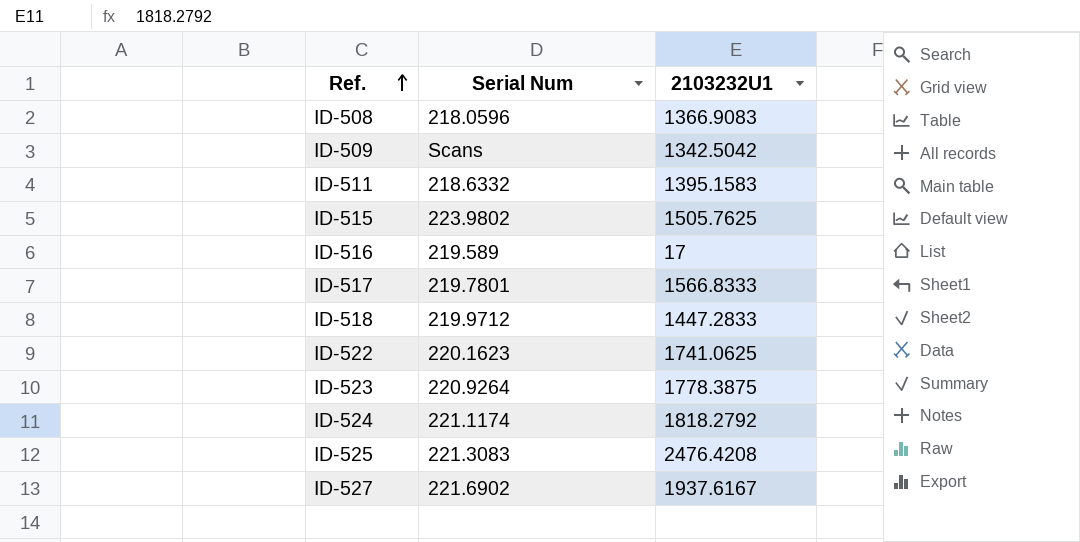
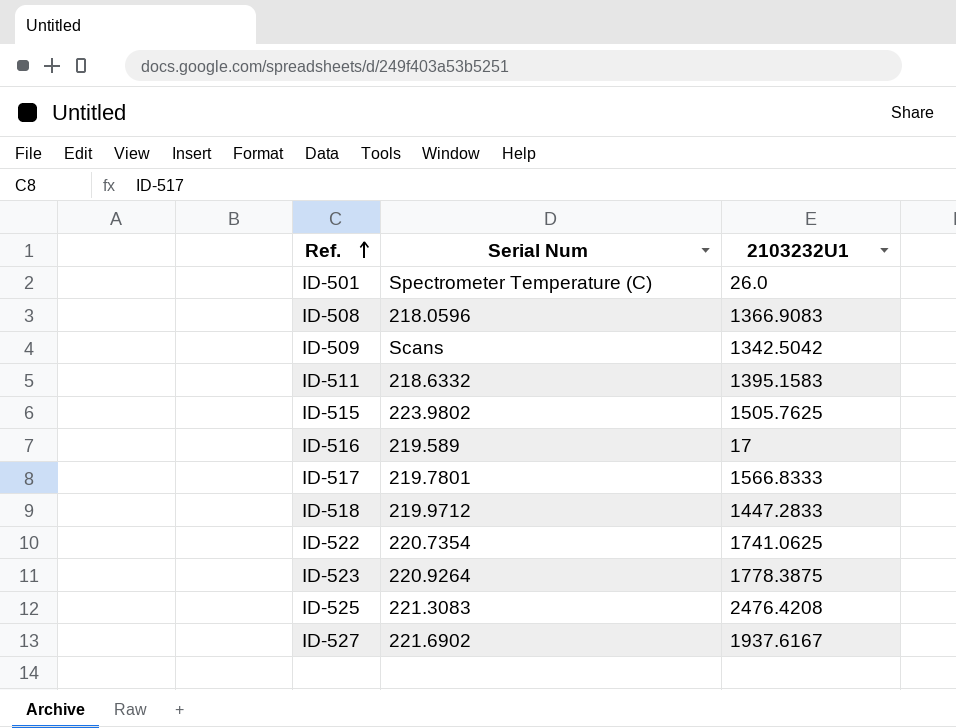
row ID-524: 221.1174 | 1818.2792 -> none
row ID-501: none -> Spectrometer Temperature (C) | 26.0
ID-522 | Serial Num: 220.1623 -> 220.7354

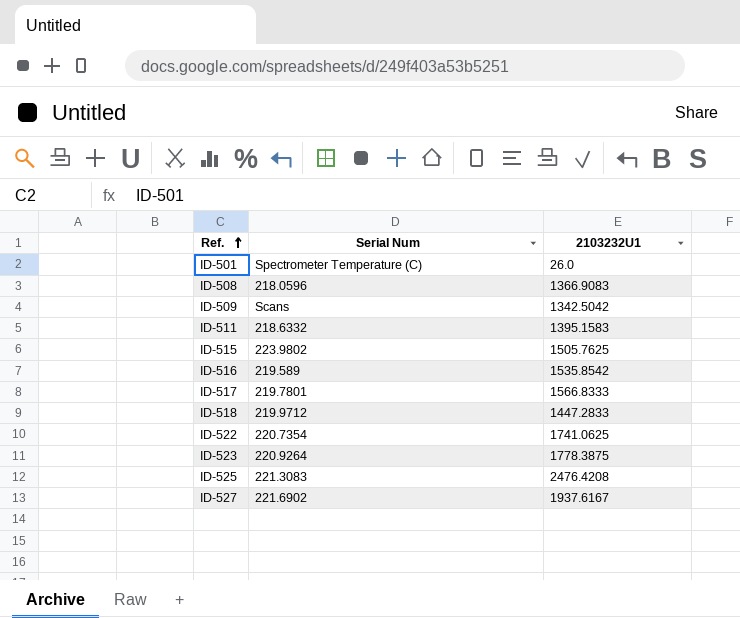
ID-516 | 2103232U1: 17 -> 1535.8542

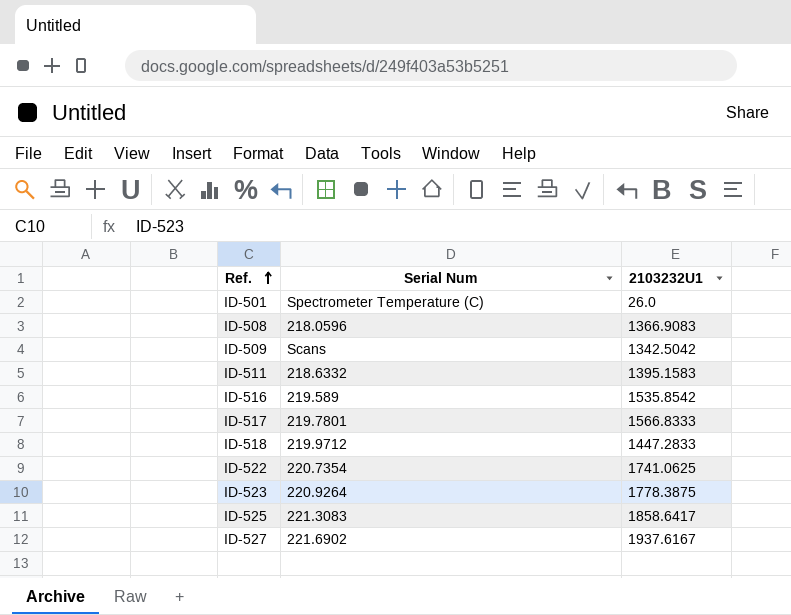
row ID-515: 223.9802 | 1505.7625 -> none
ID-525 | 2103232U1: 2476.4208 -> 1858.6417

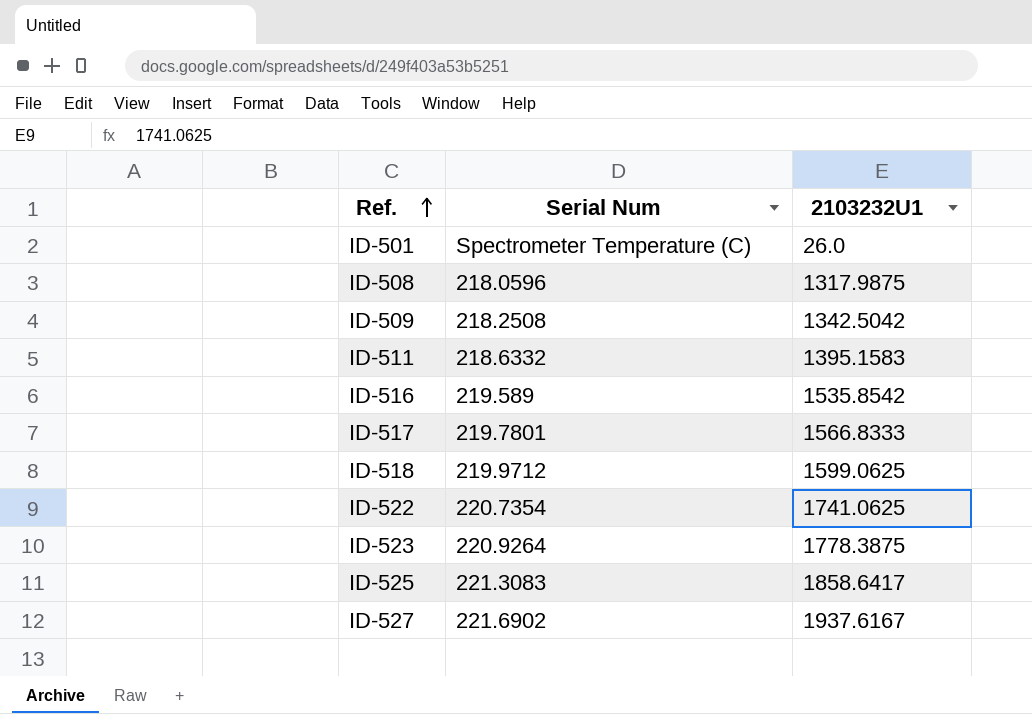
ID-508 | 2103232U1: 1366.9083 -> 1317.9875
ID-509 | Serial Num: Scans -> 218.2508
ID-518 | 2103232U1: 1447.2833 -> 1599.0625

